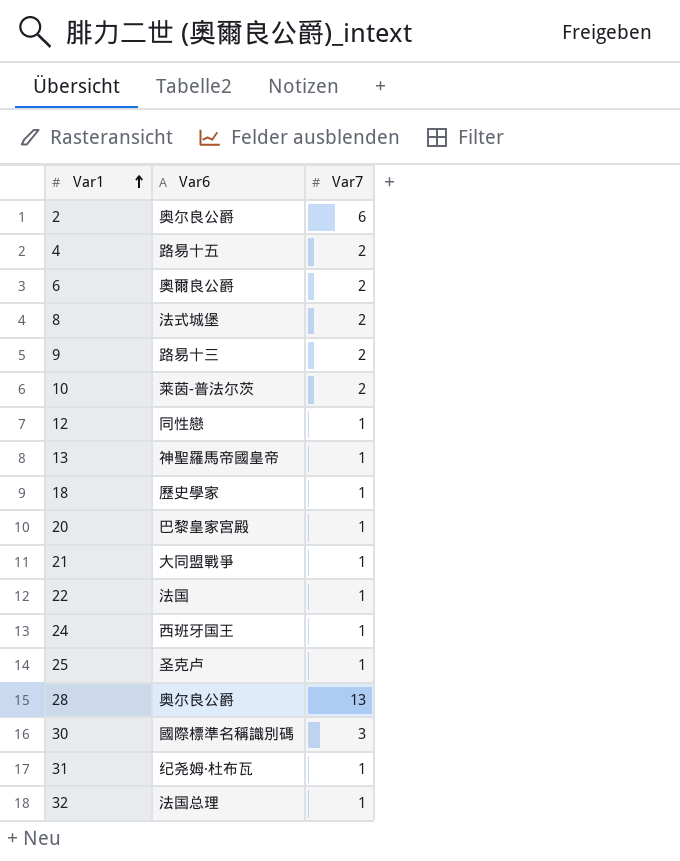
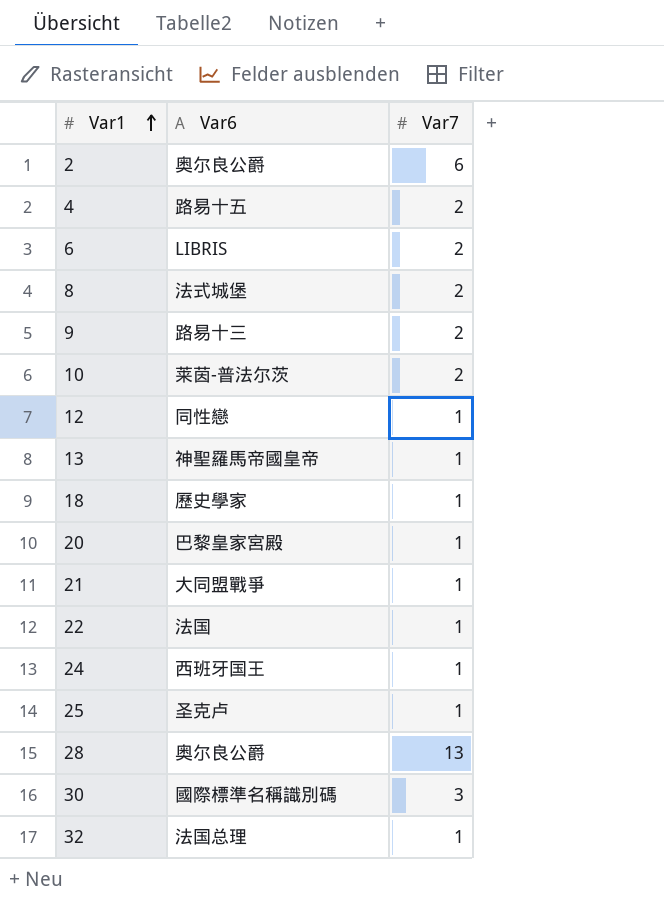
row 31: 纪尧姆·杜布瓦 | 1 -> none
6 | Var6: 奧爾良公爵 -> LIBRIS

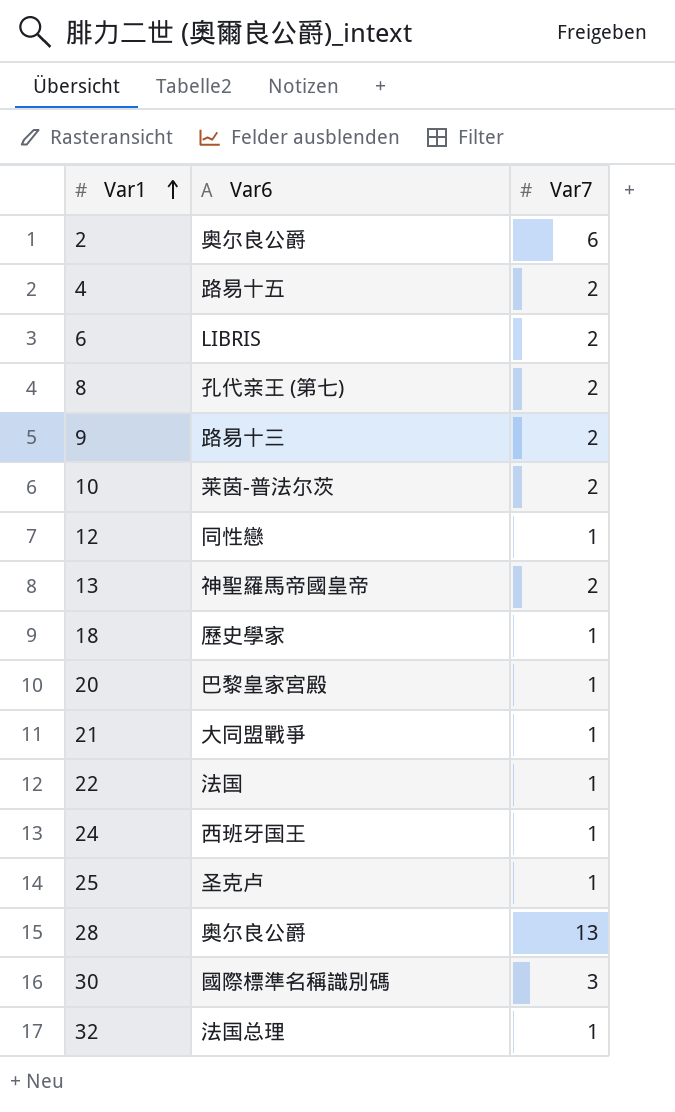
8 | Var6: 法式城堡 -> 孔代亲王 (第七)
13 | Var7: 1 -> 2

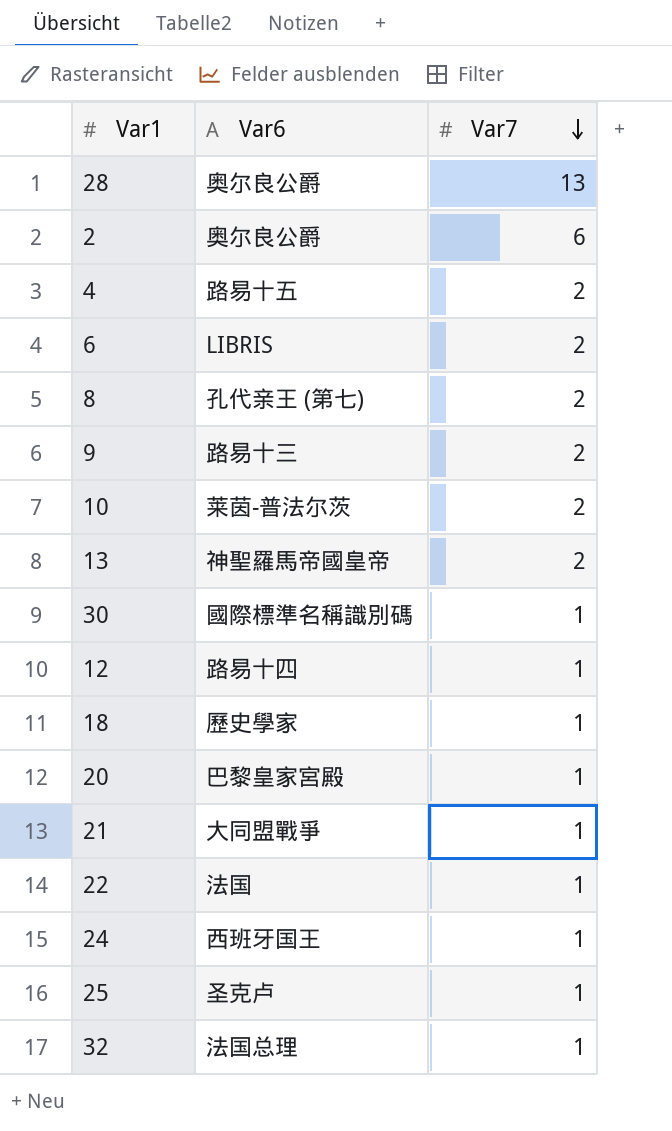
row order: Var1 ascending -> Var7 descending
30 | Var7: 3 -> 1
12 | Var6: 同性戀 -> 路易十四

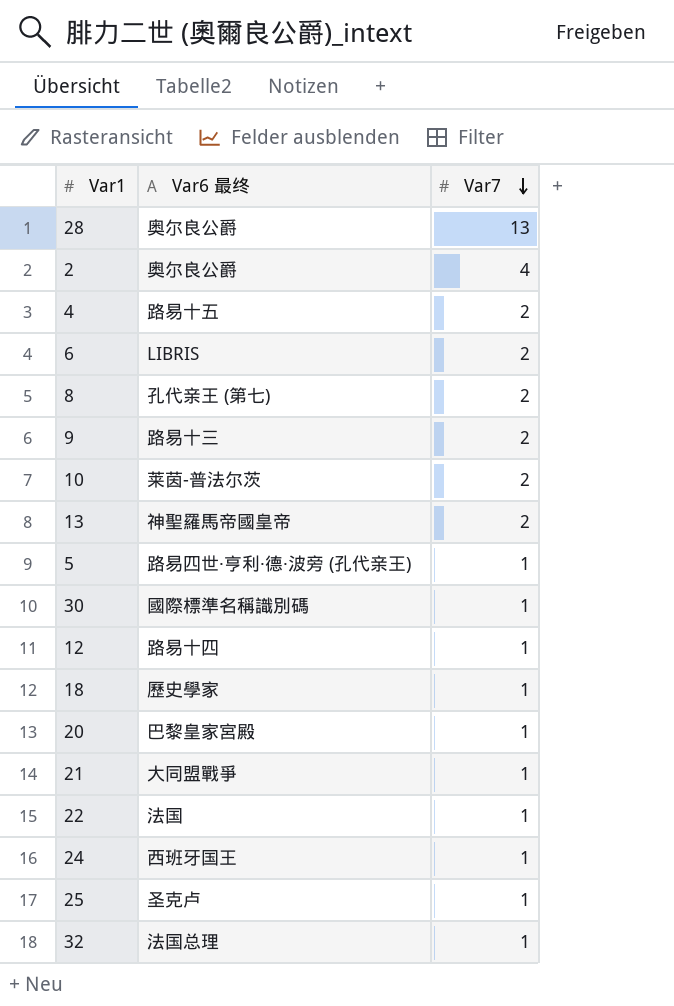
column name: Var6 -> Var6 最终
2 | Var7: 6 -> 4
row 5: none -> 路易四世·亨利·德·波旁 (孔代亲王) | 1

